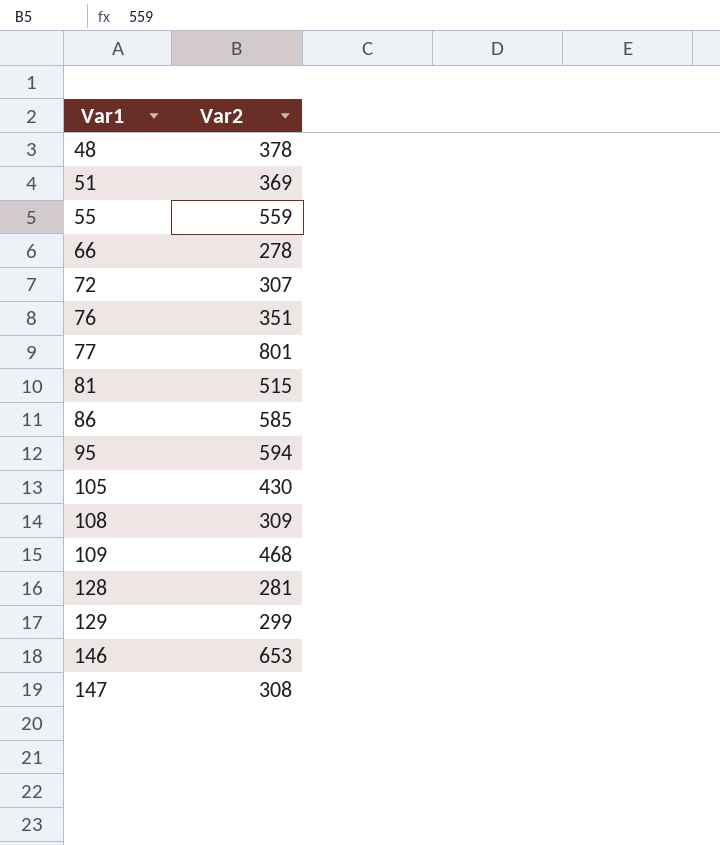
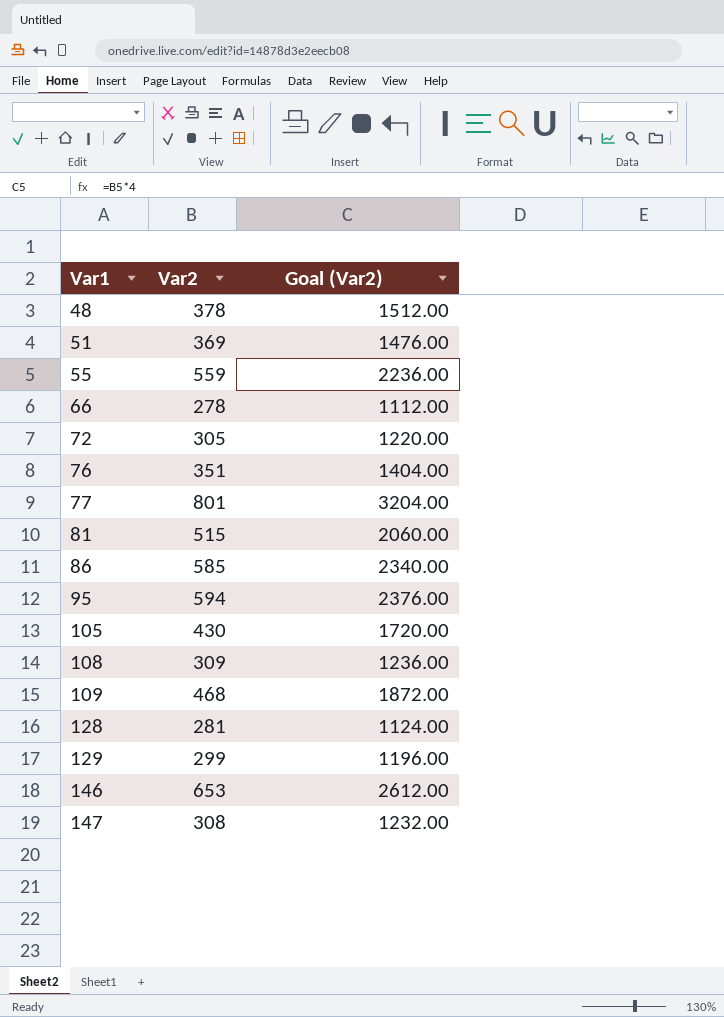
column Goal (Var2) | formula: none -> [Var2] * 4
72 | Var2: 307 -> 305

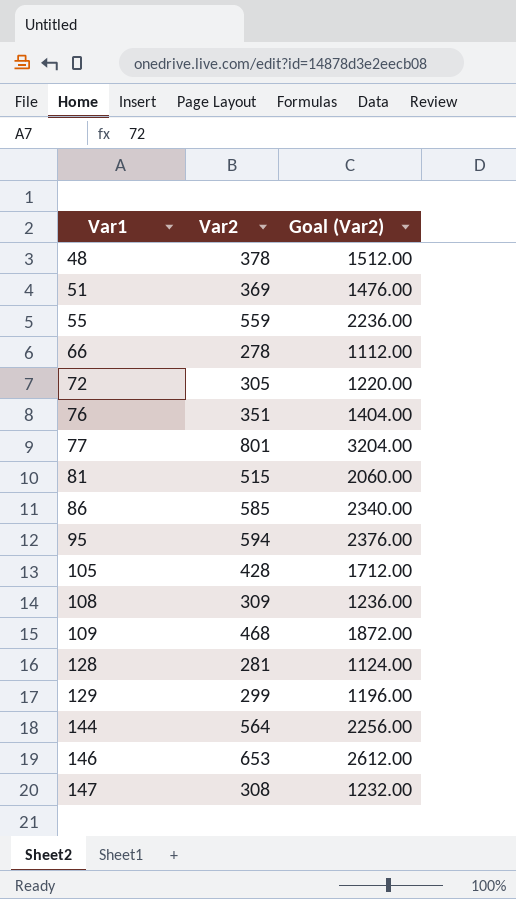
105 | Var2: 430 -> 428
105 | Goal (Var2): 1720.00 -> 1712.00
row 144: none -> 564 | 2256.00

